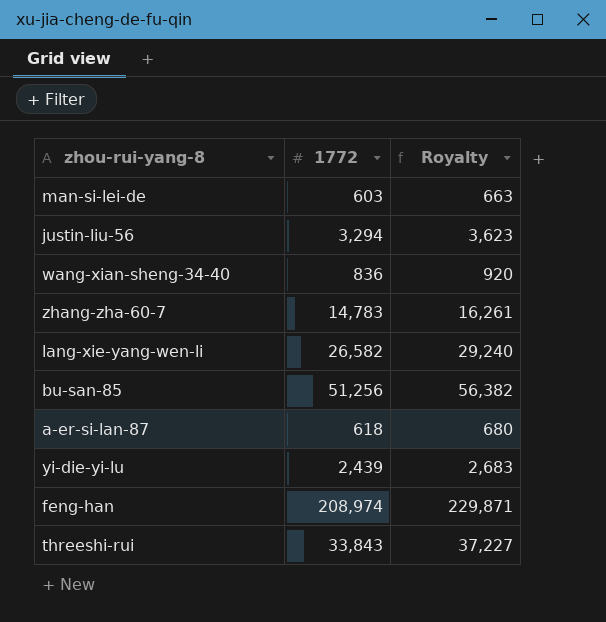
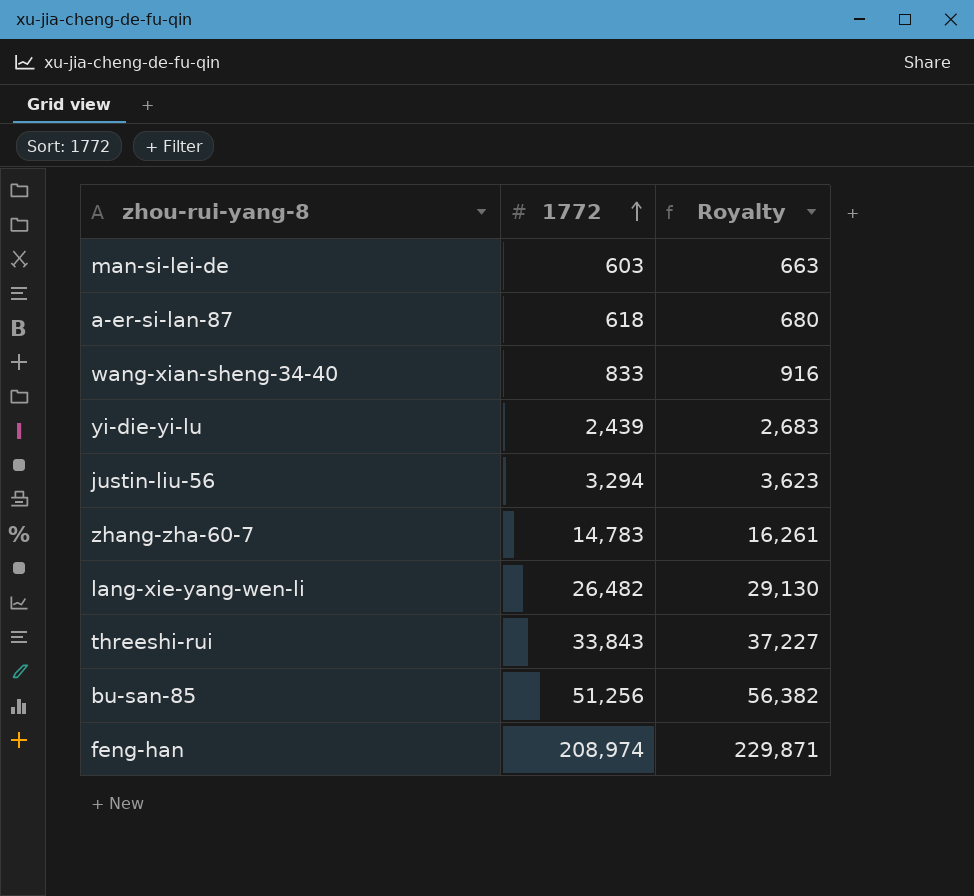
row order: none -> 1772 ascending
wang-xian-sheng-34-40 | 1772: 836 -> 833
wang-xian-sheng-34-40 | Royalty: 920 -> 916
lang-xie-yang-wen-li | 1772: 26,582 -> 26,482
lang-xie-yang-wen-li | Royalty: 29,240 -> 29,130

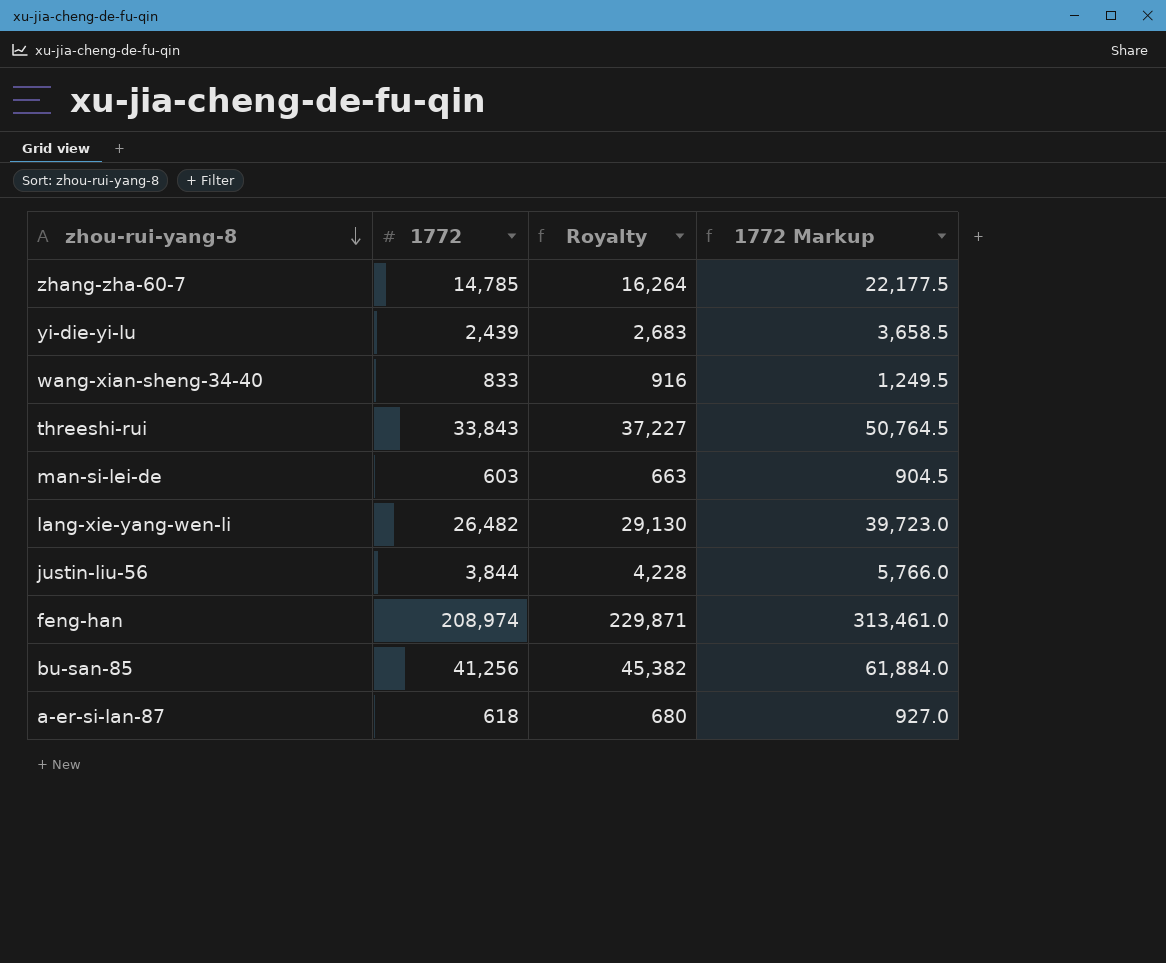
row order: 1772 ascending -> zhou-rui-yang-8 descending
column 1772 Markup | formula: none -> [1772] * 1.5
zhang-zha-60-7 | 1772: 14,783 -> 14,785
zhang-zha-60-7 | Royalty: 16,261 -> 16,264
justin-liu-56 | 1772: 3,294 -> 3,844
justin-liu-56 | Royalty: 3,623 -> 4,228
bu-san-85 | 1772: 51,256 -> 41,256
bu-san-85 | Royalty: 56,382 -> 45,382

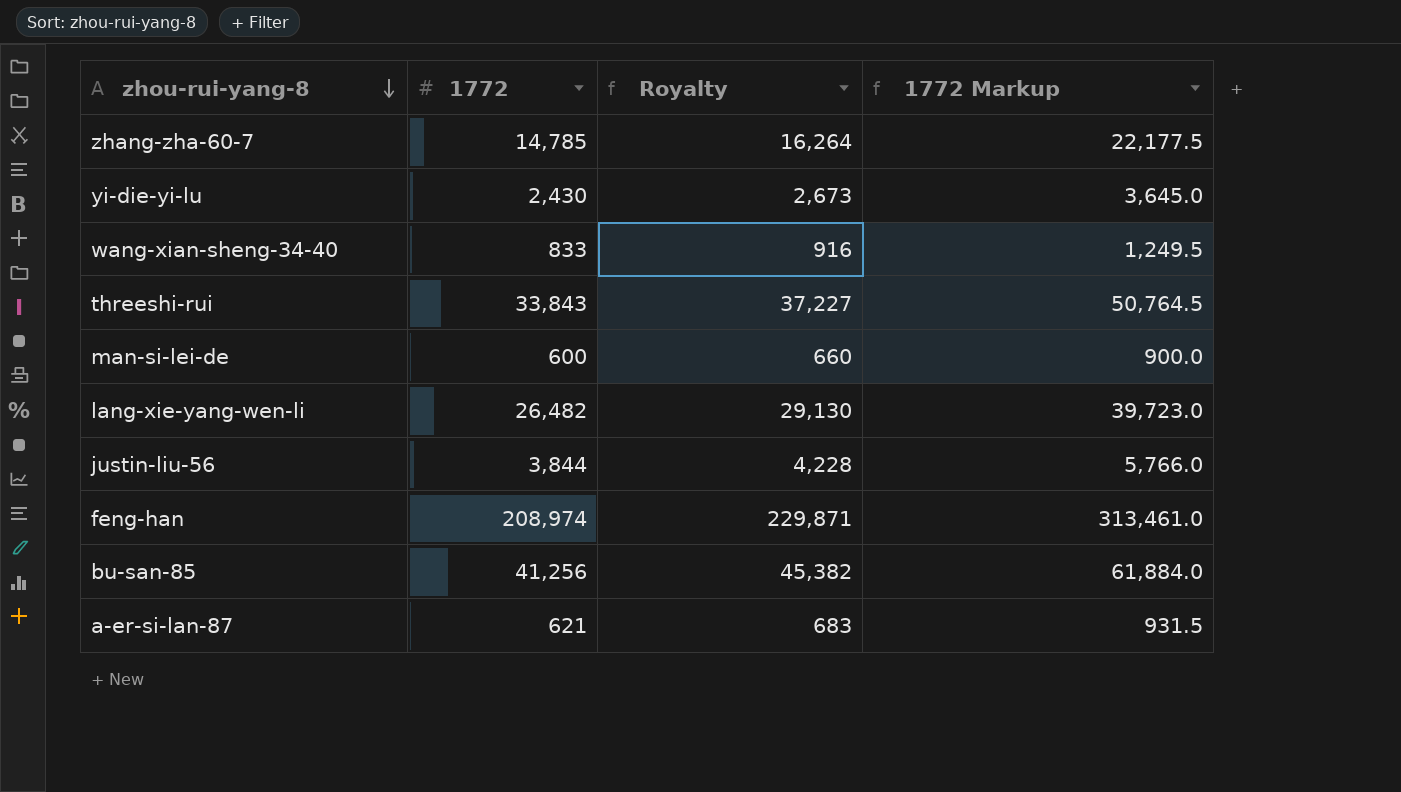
yi-die-yi-lu | 1772: 2,439 -> 2,430
yi-die-yi-lu | Royalty: 2,683 -> 2,673
yi-die-yi-lu | 1772 Markup: 3,658.5 -> 3,645.0
man-si-lei-de | 1772: 603 -> 600
man-si-lei-de | Royalty: 663 -> 660
man-si-lei-de | 1772 Markup: 904.5 -> 900.0
a-er-si-lan-87 | 1772: 618 -> 621
a-er-si-lan-87 | Royalty: 680 -> 683
a-er-si-lan-87 | 1772 Markup: 927.0 -> 931.5

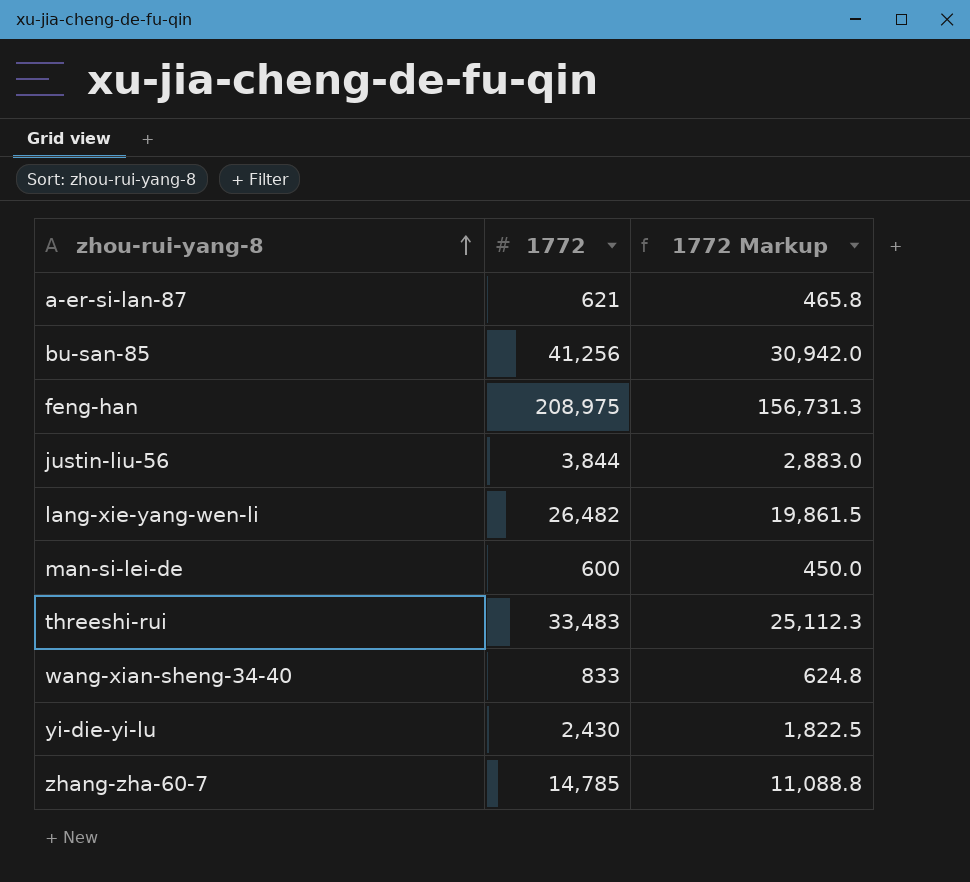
row order: zhou-rui-yang-8 descending -> zhou-rui-yang-8 ascending
column Royalty | formula: [1772] * 1.1 -> none
column 1772 Markup | formula: [1772] * 1.5 -> [1772] * 0.75
feng-han | 1772: 208,974 -> 208,975
threeshi-rui | 1772: 33,843 -> 33,483

